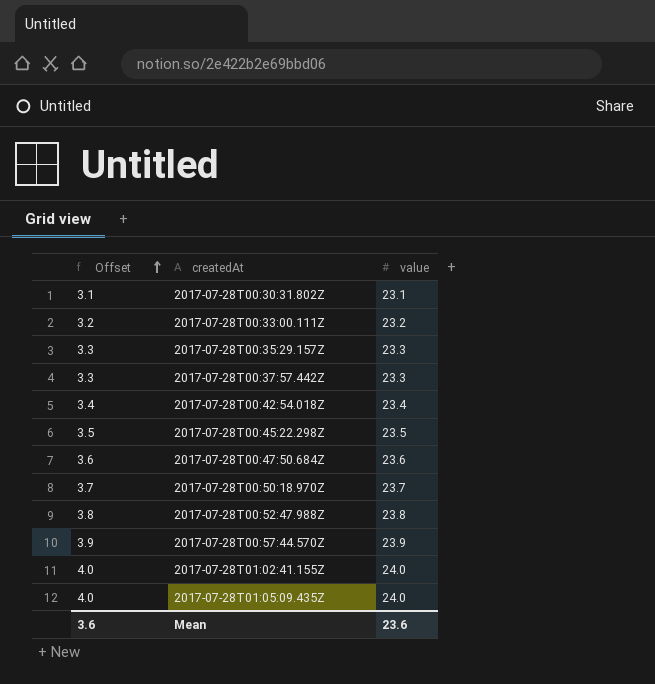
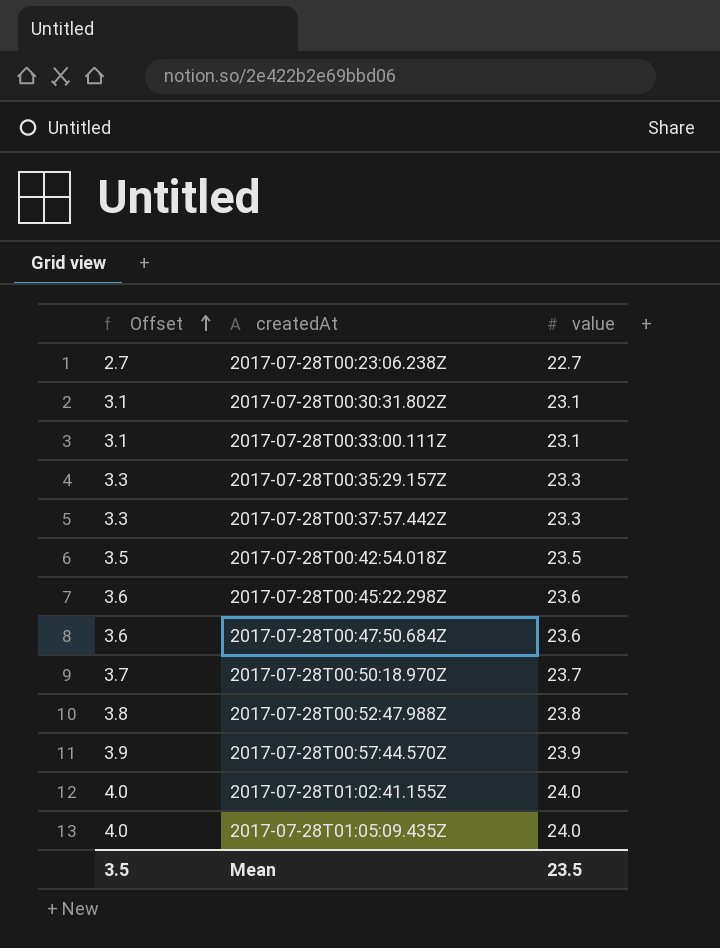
row 2017-07-28T00:23:06.238Z: none -> 2.7 | 22.7
2017-07-28T00:33:00.111Z | Offset: 3.2 -> 3.1
2017-07-28T00:33:00.111Z | value: 23.2 -> 23.1
2017-07-28T00:42:54.018Z | Offset: 3.4 -> 3.5
2017-07-28T00:42:54.018Z | value: 23.4 -> 23.5
2017-07-28T00:45:22.298Z | Offset: 3.5 -> 3.6
2017-07-28T00:45:22.298Z | value: 23.5 -> 23.6
Mean | Offset: 3.6 -> 3.5
Mean | value: 23.6 -> 23.5

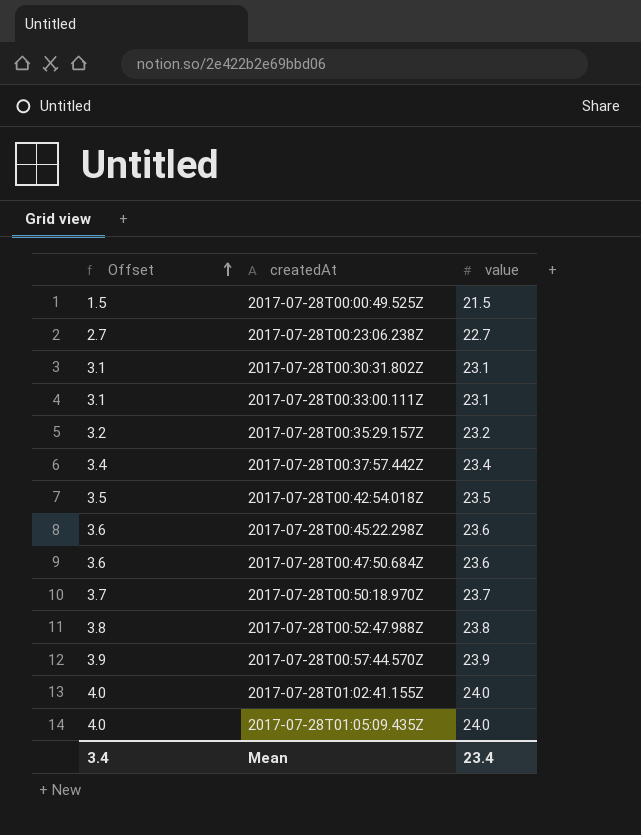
row 2017-07-28T00:00:49.525Z: none -> 1.5 | 21.5
2017-07-28T00:35:29.157Z | Offset: 3.3 -> 3.2
2017-07-28T00:35:29.157Z | value: 23.3 -> 23.2
2017-07-28T00:37:57.442Z | Offset: 3.3 -> 3.4
2017-07-28T00:37:57.442Z | value: 23.3 -> 23.4
Mean | Offset: 3.5 -> 3.4
Mean | value: 23.5 -> 23.4

